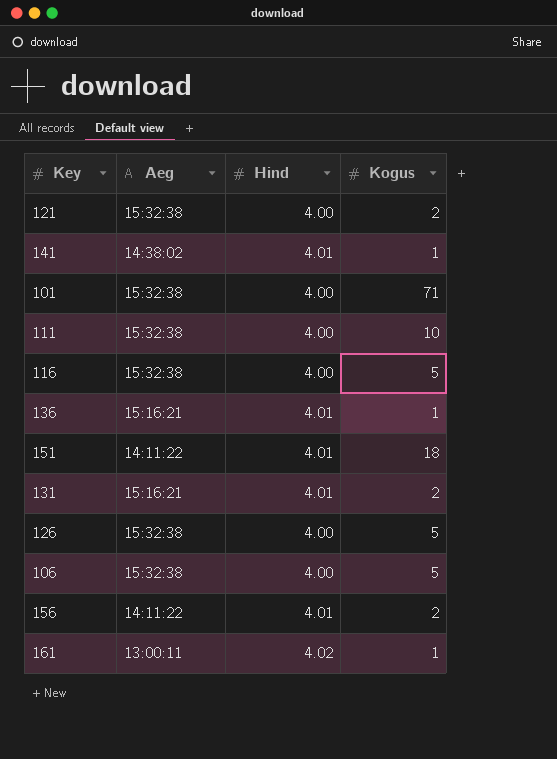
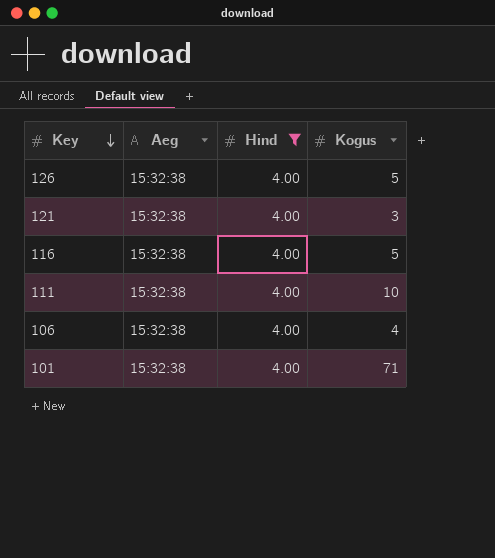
filter: none -> Hind = 4.00
row order: none -> Key descending
121 | Kogus: 2 -> 3
106 | Kogus: 5 -> 4

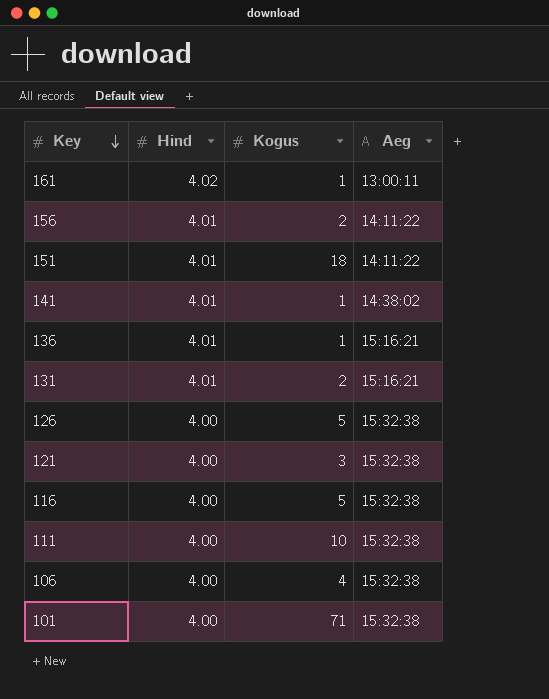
filter: Hind = 4.00 -> none
column Aeg | position: 2 -> 4

